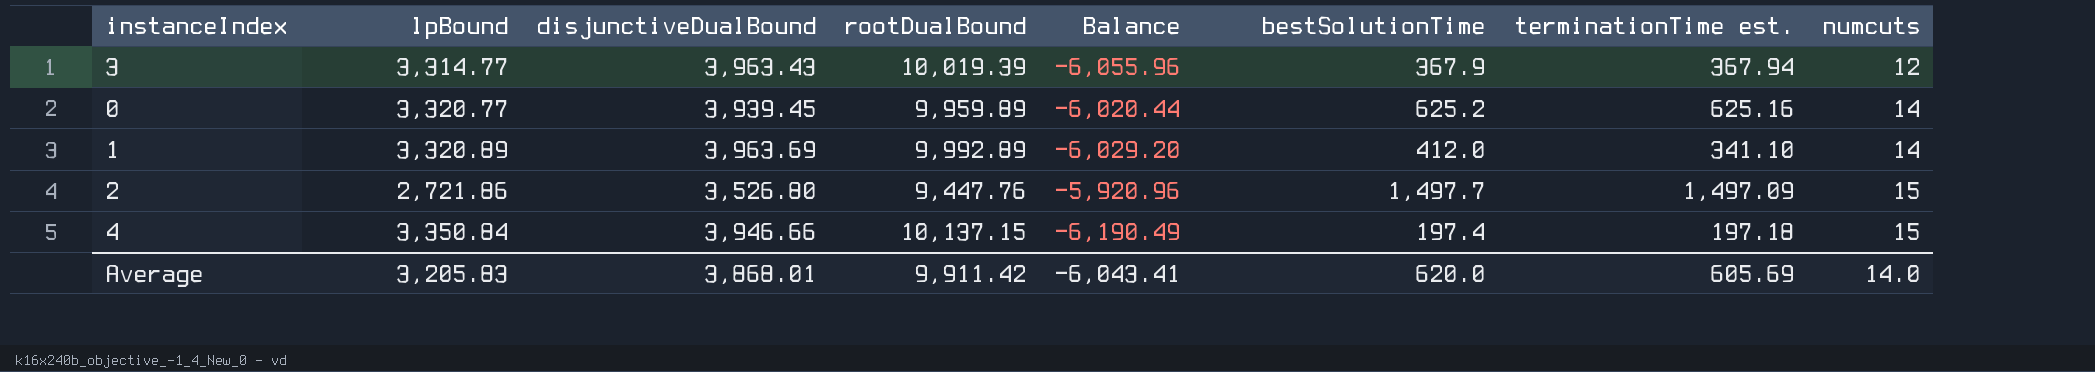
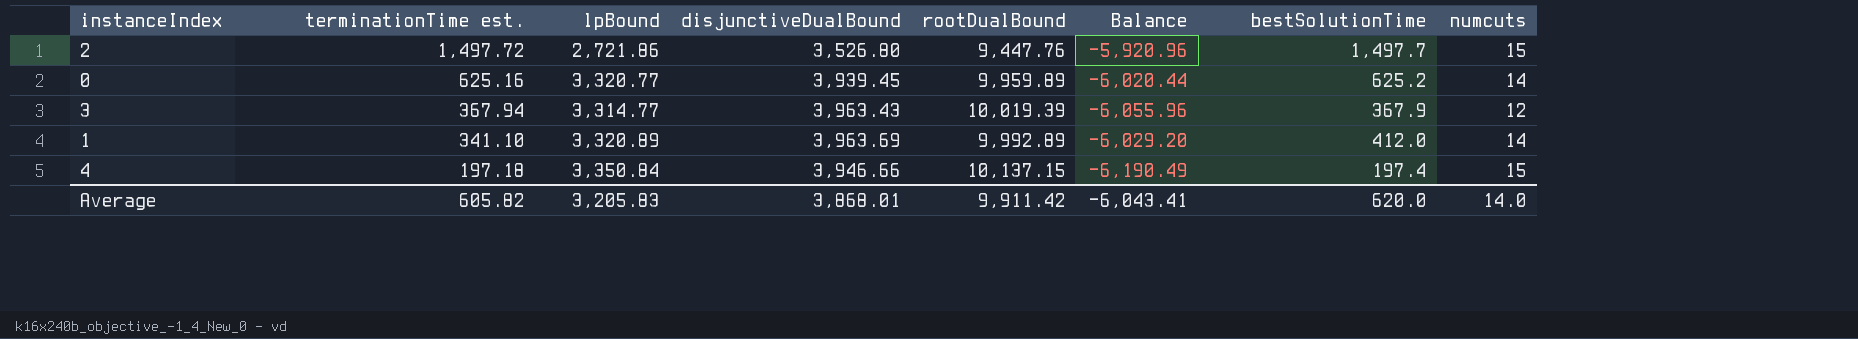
row order: numcuts ascending -> terminationTime est. descending
column terminationTime est. | position: 7 -> 2
2 | terminationTime est.: 1,497.09 -> 1,497.72
Average | terminationTime est.: 605.69 -> 605.82

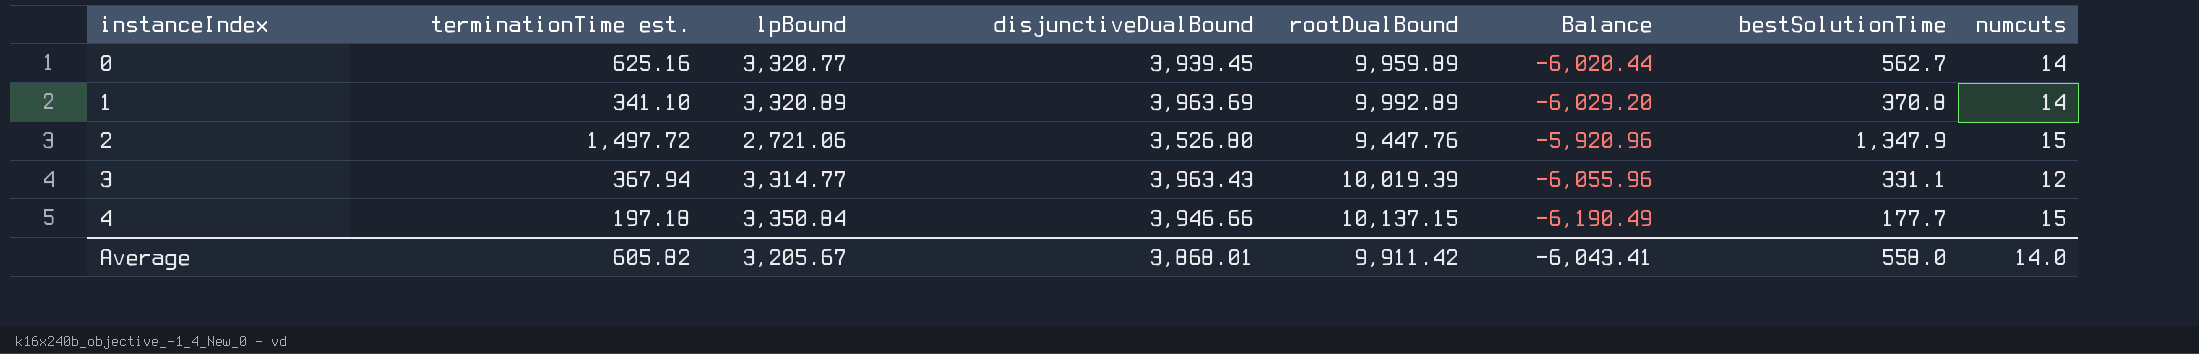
row order: terminationTime est. descending -> instanceIndex ascending
0 | bestSolutionTime: 625.2 -> 562.7
1 | bestSolutionTime: 412.0 -> 370.8
2 | lpBound: 2,721.86 -> 2,721.06
2 | bestSolutionTime: 1,497.7 -> 1,347.9
3 | bestSolutionTime: 367.9 -> 331.1
4 | bestSolutionTime: 197.4 -> 177.7
Average | lpBound: 3,205.83 -> 3,205.67
Average | bestSolutionTime: 620.0 -> 558.0

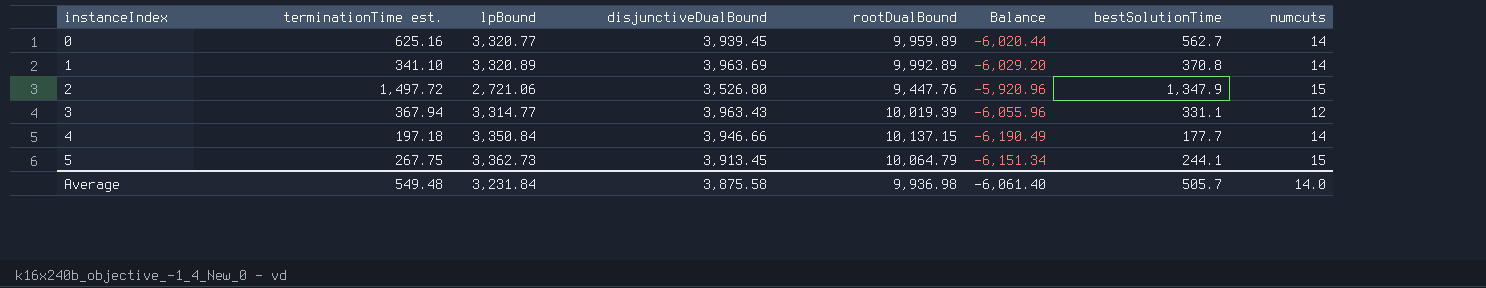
4 | numcuts: 15 -> 14
row 5: none -> 267.75 | 3,362.73 | 3,913.45 | 10,064.79 | -6,151.34 | 244.1 | 15
Average | terminationTime est.: 605.82 -> 549.48
Average | lpBound: 3,205.67 -> 3,231.84
Average | disjunctiveDualBound: 3,868.01 -> 3,875.58
Average | rootDualBound: 9,911.42 -> 9,936.98
Average | Balance: -6,043.41 -> -6,061.40
Average | bestSolutionTime: 558.0 -> 505.7

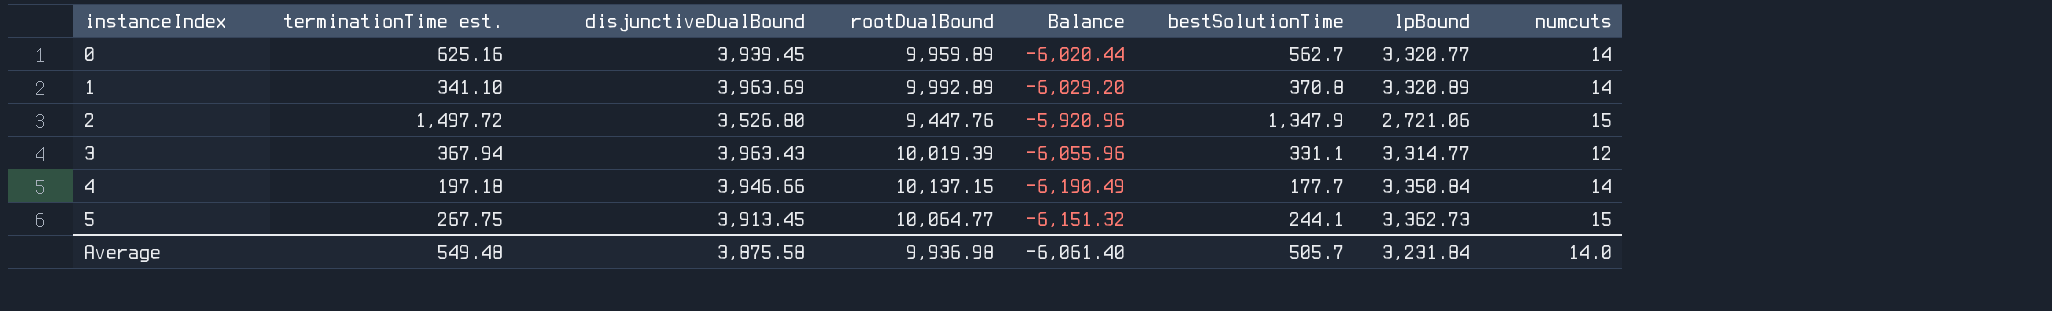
column lpBound | position: 3 -> 7
5 | rootDualBound: 10,064.79 -> 10,064.77
5 | Balance: -6,151.34 -> -6,151.32

